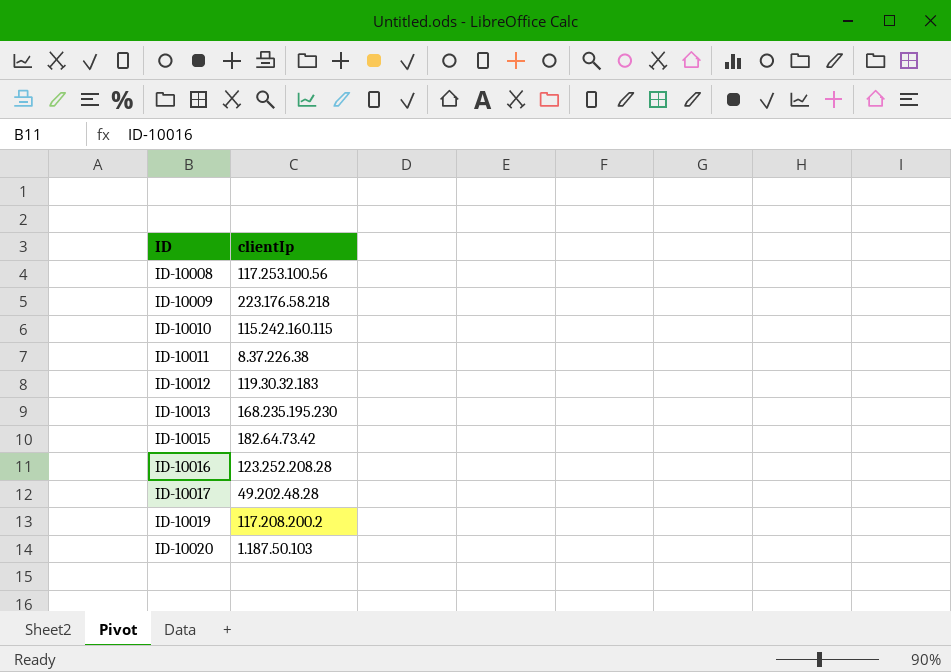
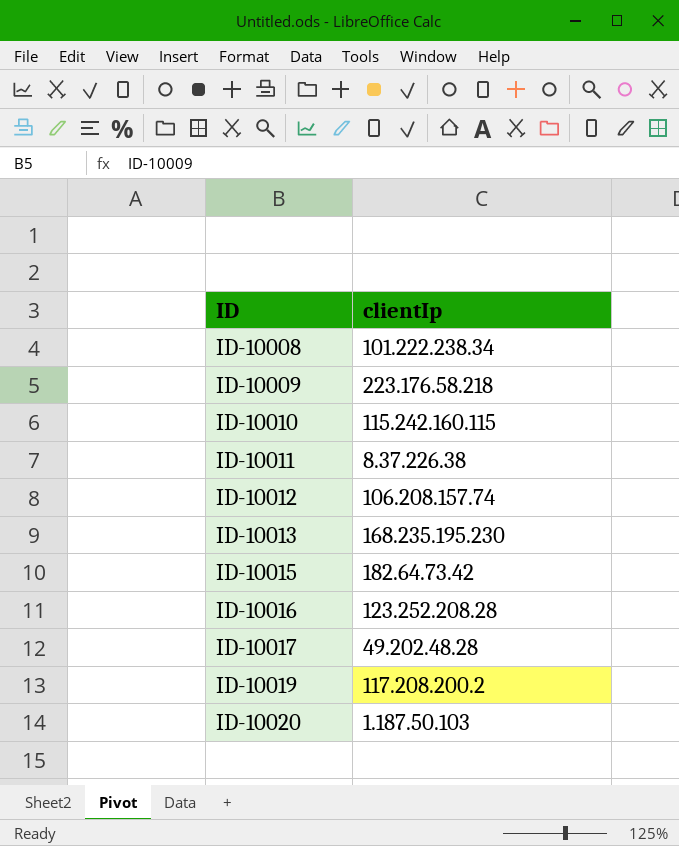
ID-10008 | clientIp: 117.253.100.56 -> 101.222.238.34
ID-10012 | clientIp: 119.30.32.183 -> 106.208.157.74

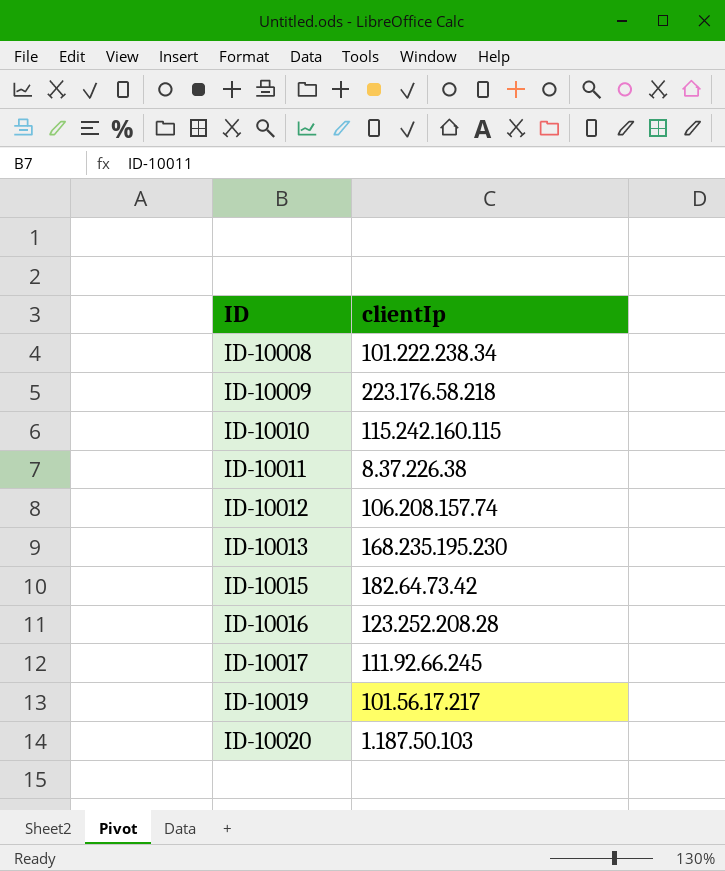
ID-10017 | clientIp: 49.202.48.28 -> 111.92.66.245
ID-10019 | clientIp: 117.208.200.2 -> 101.56.17.217

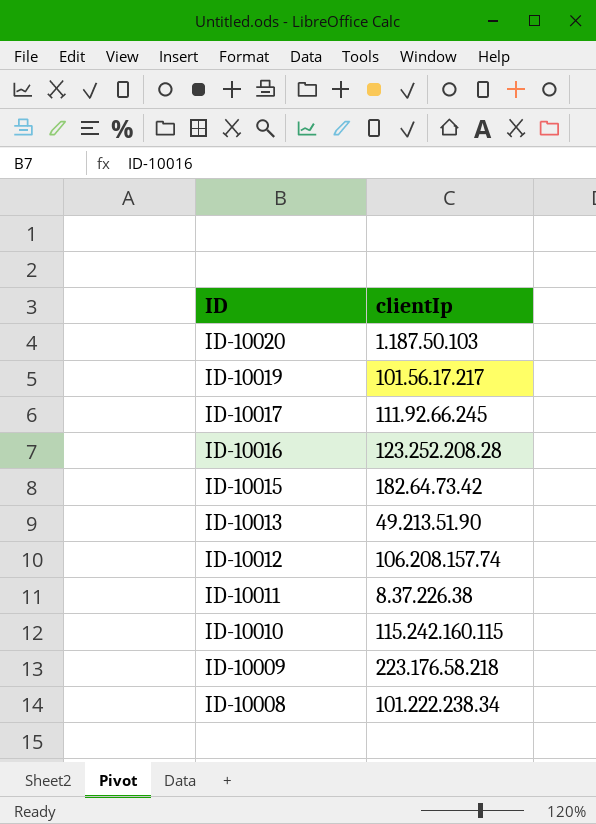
row order: ID ascending -> ID descending
ID-10013 | clientIp: 168.235.195.230 -> 49.213.51.90

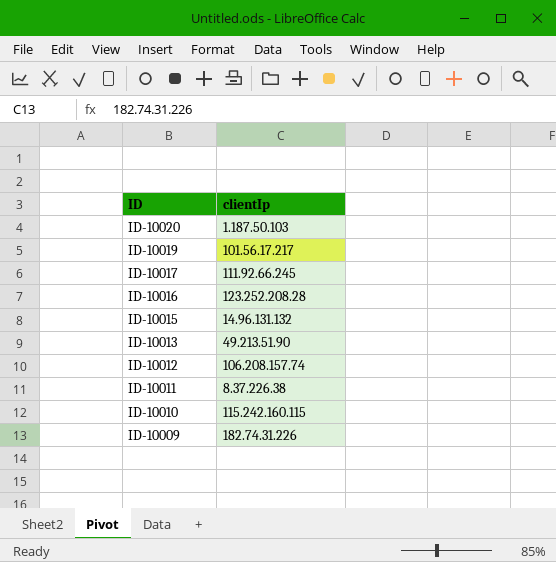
row ID-10008: 101.222.238.34 -> none
ID-10015 | clientIp: 182.64.73.42 -> 14.96.131.132
ID-10009 | clientIp: 223.176.58.218 -> 182.74.31.226

